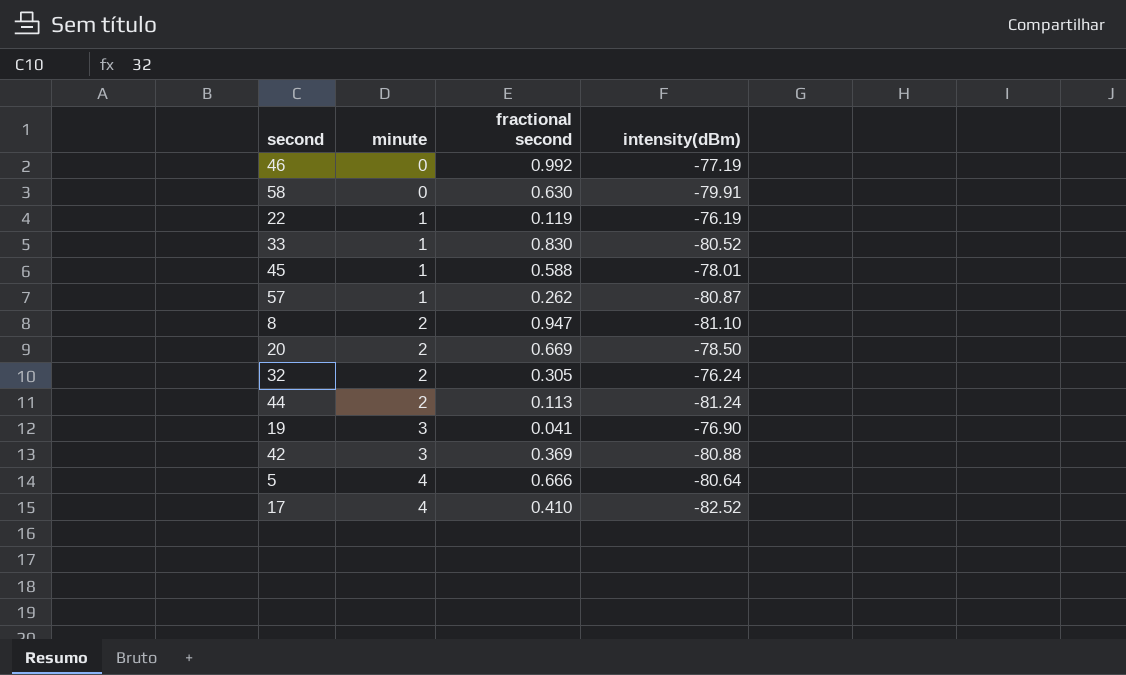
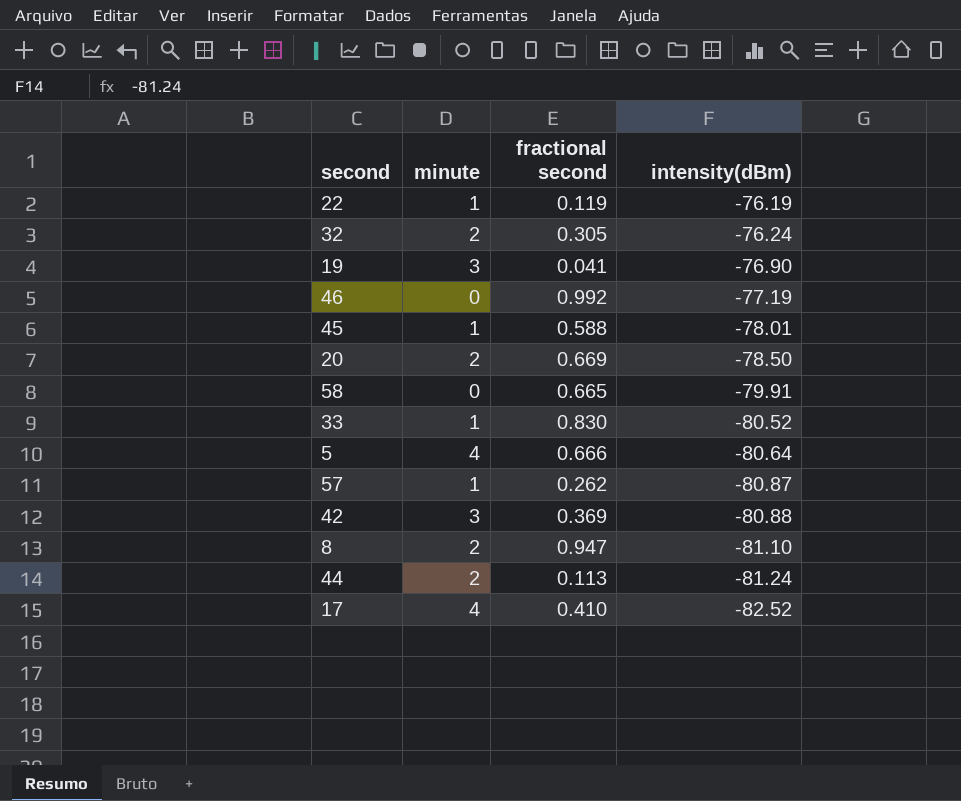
row order: minute ascending -> intensity(dBm) descending
58 | fractional second: 0.630 -> 0.665

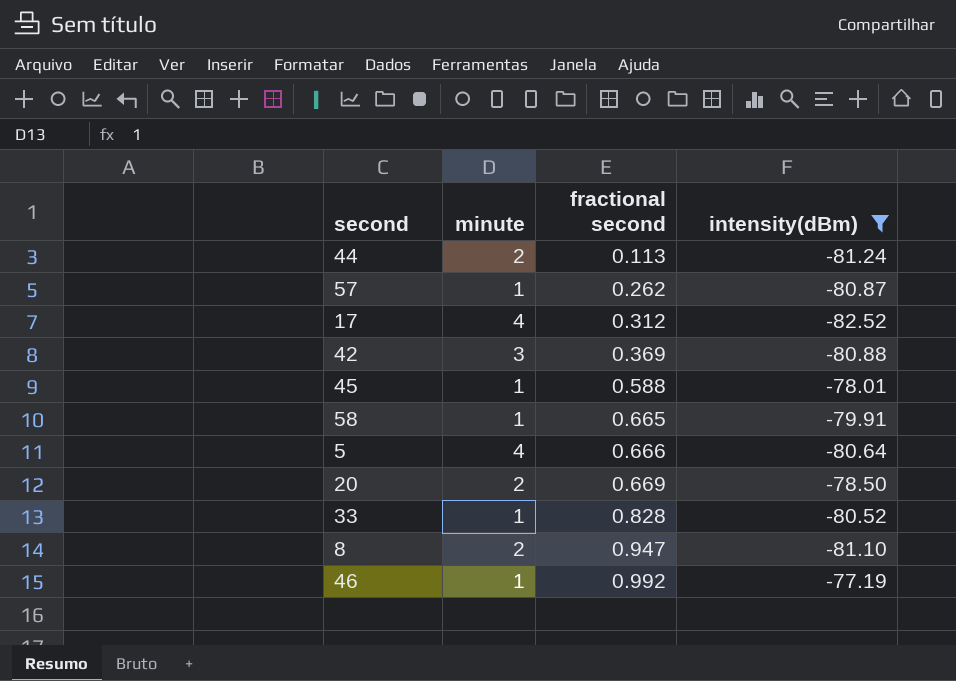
filter: none -> intensity(dBm) <= -77.19
row order: intensity(dBm) descending -> fractional second ascending
17 | fractional second: 0.410 -> 0.312
58 | minute: 0 -> 1
33 | fractional second: 0.830 -> 0.828
46 | minute: 0 -> 1

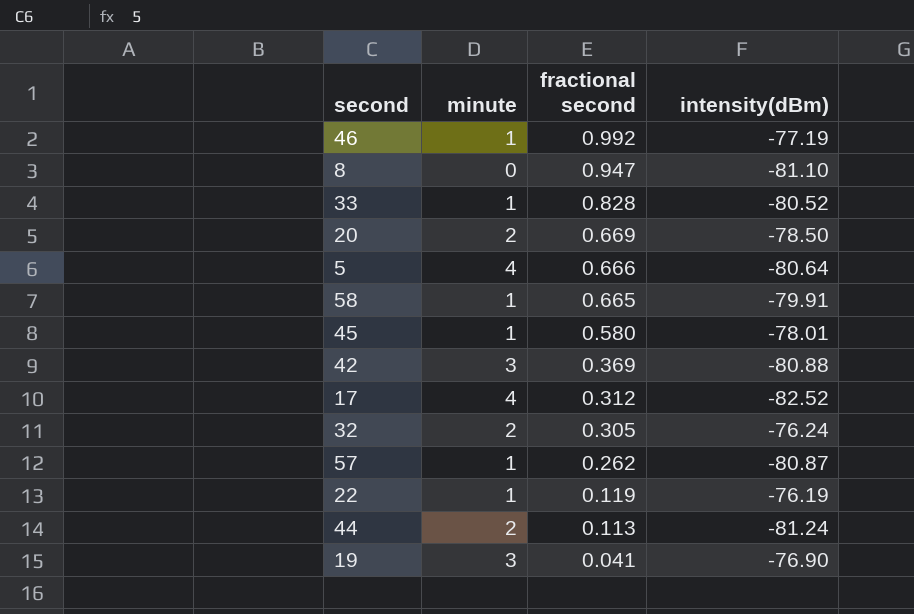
filter: intensity(dBm) <= -77.19 -> none
row order: fractional second ascending -> fractional second descending
8 | minute: 2 -> 0
45 | fractional second: 0.588 -> 0.580

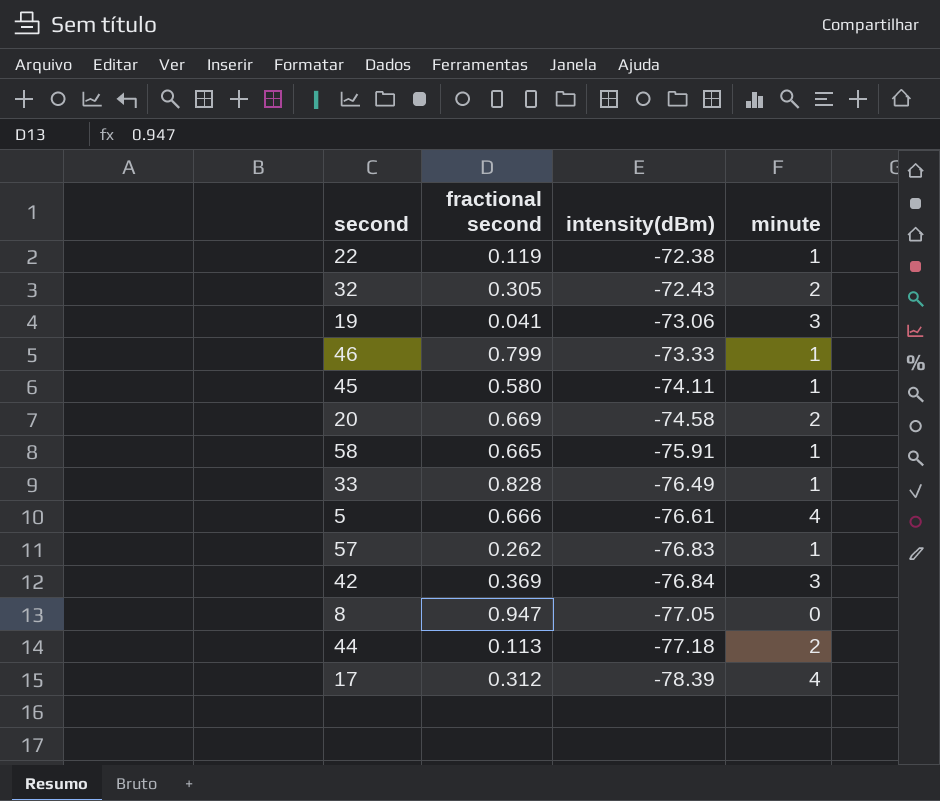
row order: fractional second descending -> intensity(dBm) descending
column minute | position: 2 -> 4
22 | intensity(dBm): -76.19 -> -72.38
32 | intensity(dBm): -76.24 -> -72.43
19 | intensity(dBm): -76.90 -> -73.06
46 | fractional second: 0.992 -> 0.799
46 | intensity(dBm): -77.19 -> -73.33
45 | intensity(dBm): -78.01 -> -74.11
20 | intensity(dBm): -78.50 -> -74.58
58 | intensity(dBm): -79.91 -> -75.91
33 | intensity(dBm): -80.52 -> -76.49
5 | intensity(dBm): -80.64 -> -76.61
57 | intensity(dBm): -80.87 -> -76.83
42 | intensity(dBm): -80.88 -> -76.84
8 | intensity(dBm): -81.10 -> -77.05
44 | intensity(dBm): -81.24 -> -77.18
17 | intensity(dBm): -82.52 -> -78.39

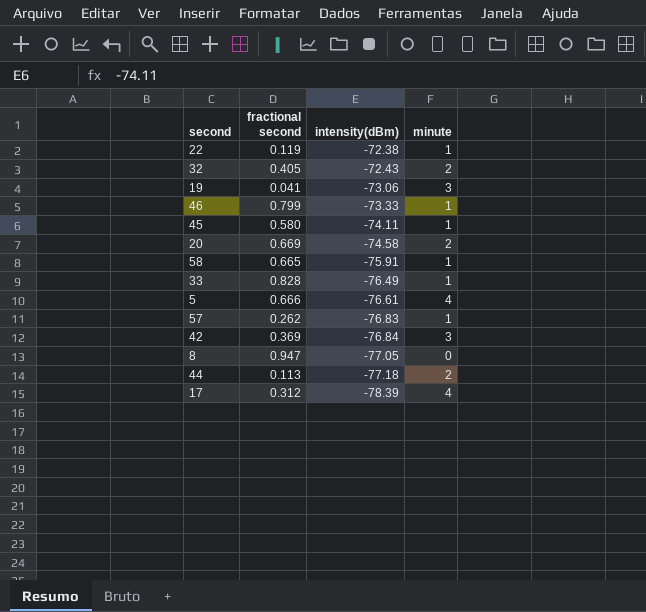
32 | fractional second: 0.305 -> 0.405

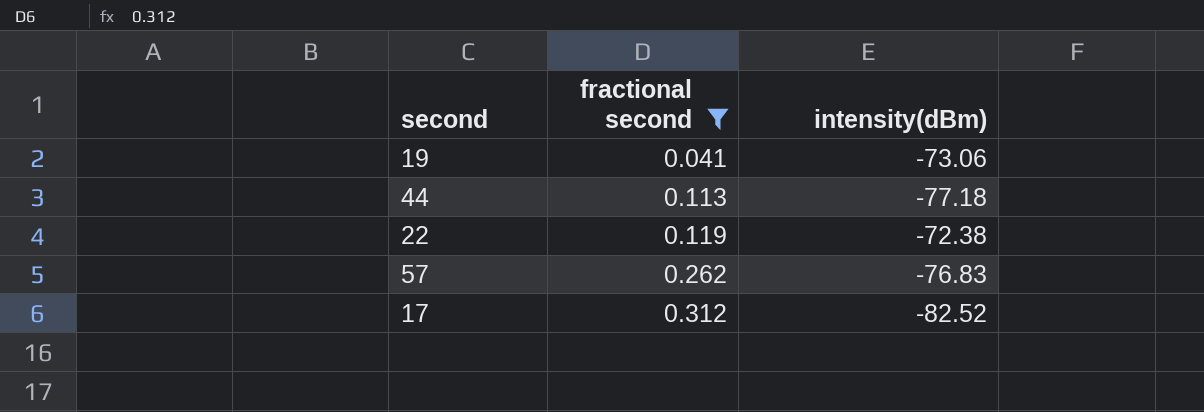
filter: none -> fractional second <= 0.312
row order: intensity(dBm) descending -> fractional second ascending
column minute | position: 4 -> none
17 | intensity(dBm): -78.39 -> -82.52

